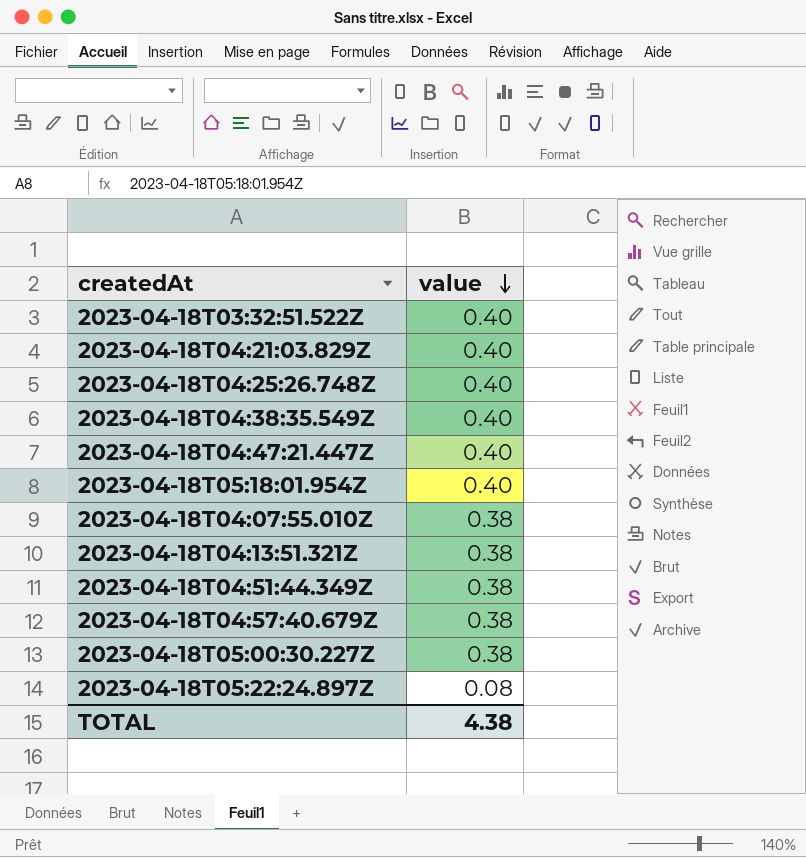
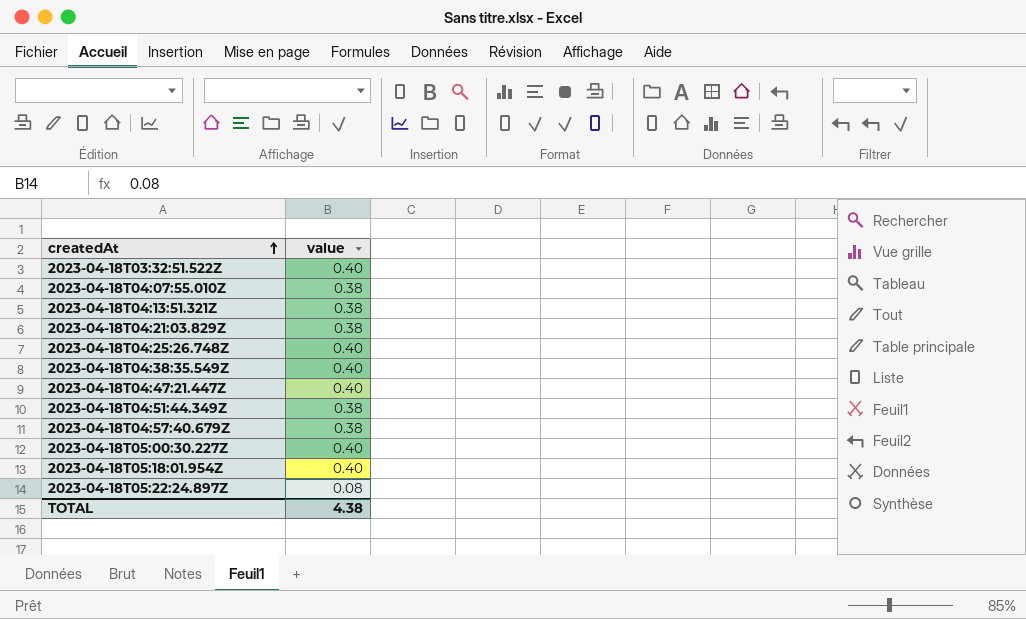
row order: value descending -> createdAt ascending
2023-04-18T04:21:03.829Z | value: 0.40 -> 0.38
2023-04-18T05:00:30.227Z | value: 0.38 -> 0.40

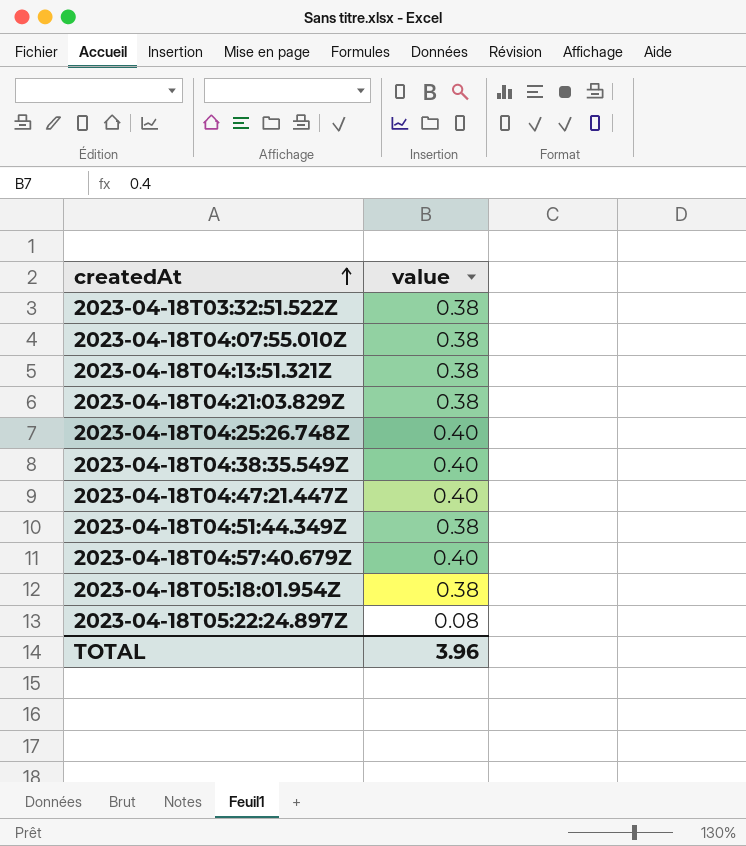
row 2023-04-18T05:00:30.227Z: 0.40 -> none
2023-04-18T03:32:51.522Z | value: 0.40 -> 0.38
2023-04-18T04:57:40.679Z | value: 0.38 -> 0.40
2023-04-18T05:18:01.954Z | value: 0.40 -> 0.38
TOTAL | value: 4.38 -> 3.96

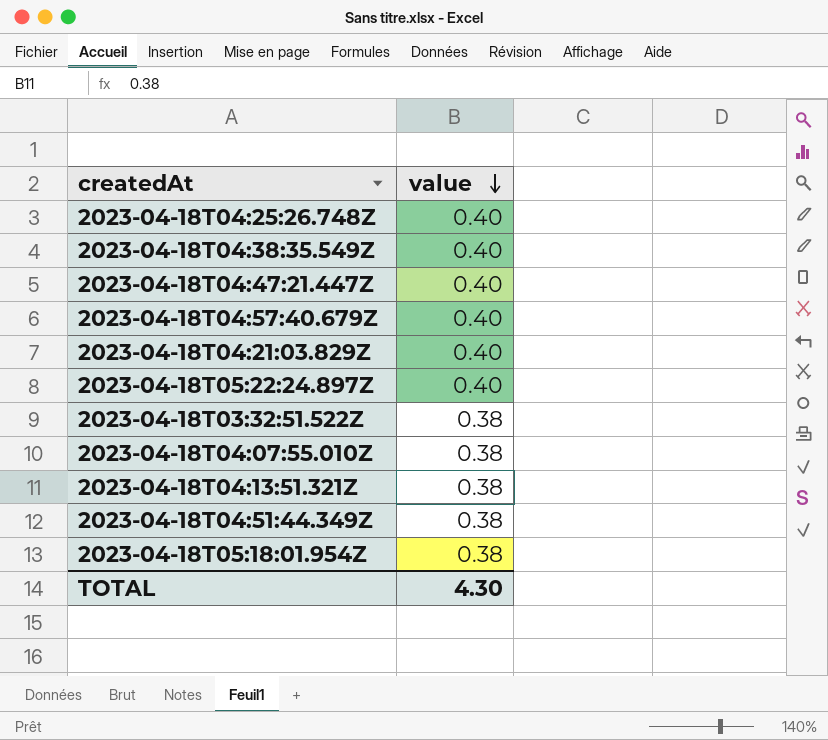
row order: createdAt ascending -> value descending
2023-04-18T04:21:03.829Z | value: 0.38 -> 0.40
2023-04-18T05:22:24.897Z | value: 0.08 -> 0.40
TOTAL | value: 3.96 -> 4.30

